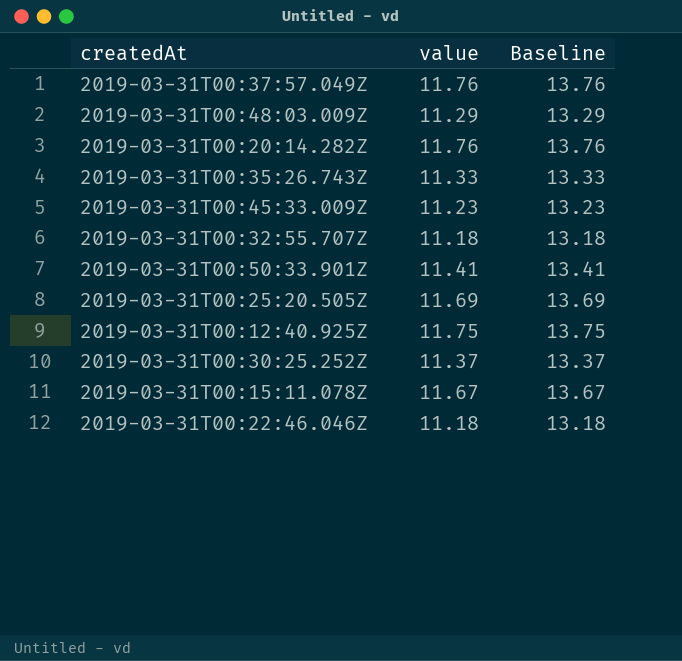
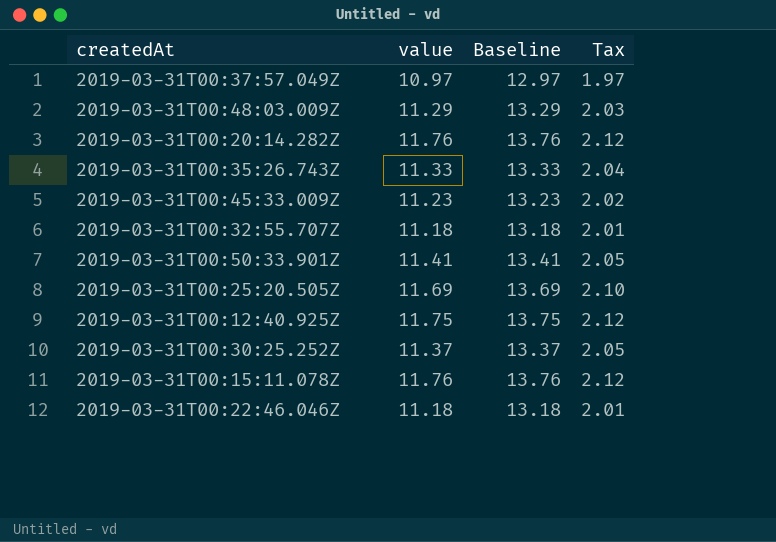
column Tax | formula: none -> [value] * 0.18
2019-03-31T00:37:57.049Z | value: 11.76 -> 10.97
2019-03-31T00:37:57.049Z | Baseline: 13.76 -> 12.97
2019-03-31T00:15:11.078Z | value: 11.67 -> 11.76
2019-03-31T00:15:11.078Z | Baseline: 13.67 -> 13.76

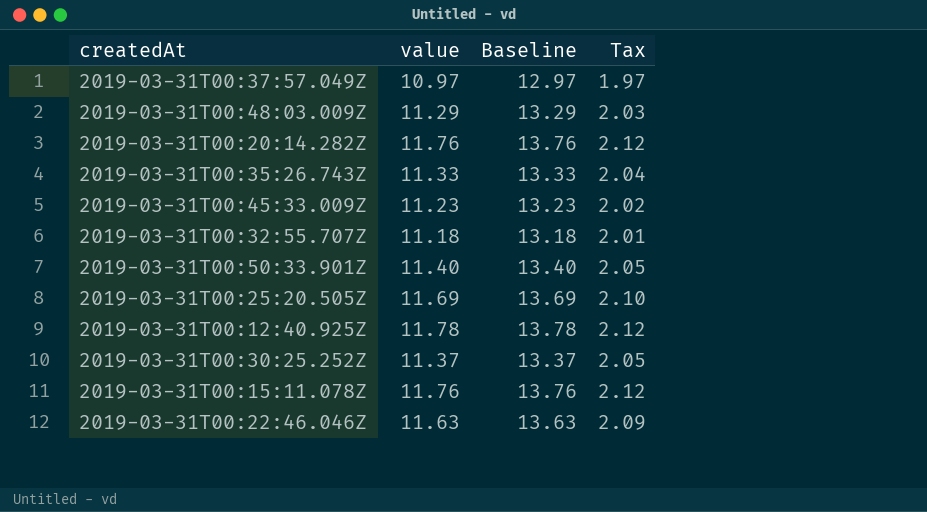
2019-03-31T00:50:33.901Z | value: 11.41 -> 11.40
2019-03-31T00:50:33.901Z | Baseline: 13.41 -> 13.40
2019-03-31T00:12:40.925Z | value: 11.75 -> 11.78
2019-03-31T00:12:40.925Z | Baseline: 13.75 -> 13.78
2019-03-31T00:22:46.046Z | value: 11.18 -> 11.63
2019-03-31T00:22:46.046Z | Baseline: 13.18 -> 13.63
2019-03-31T00:22:46.046Z | Tax: 2.01 -> 2.09

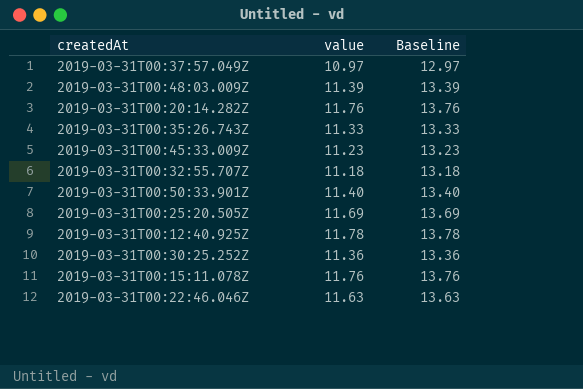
column Tax | formula: [value] * 0.18 -> none
2019-03-31T00:48:03.009Z | value: 11.29 -> 11.39
2019-03-31T00:48:03.009Z | Baseline: 13.29 -> 13.39
2019-03-31T00:30:25.252Z | value: 11.37 -> 11.36
2019-03-31T00:30:25.252Z | Baseline: 13.37 -> 13.36

